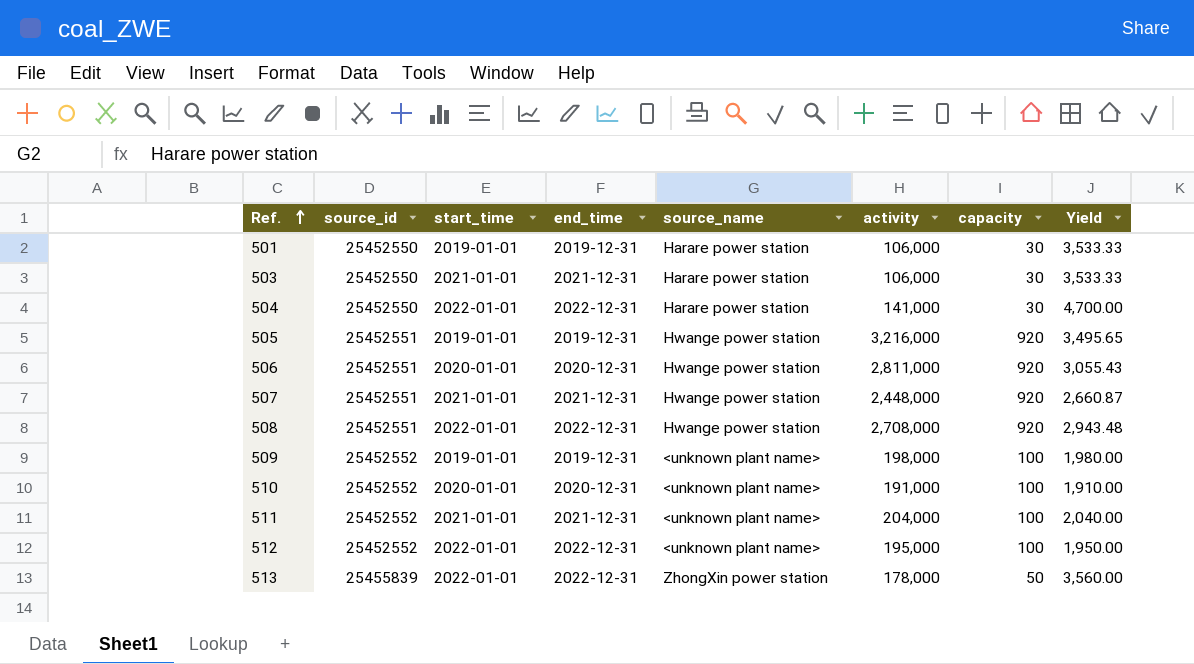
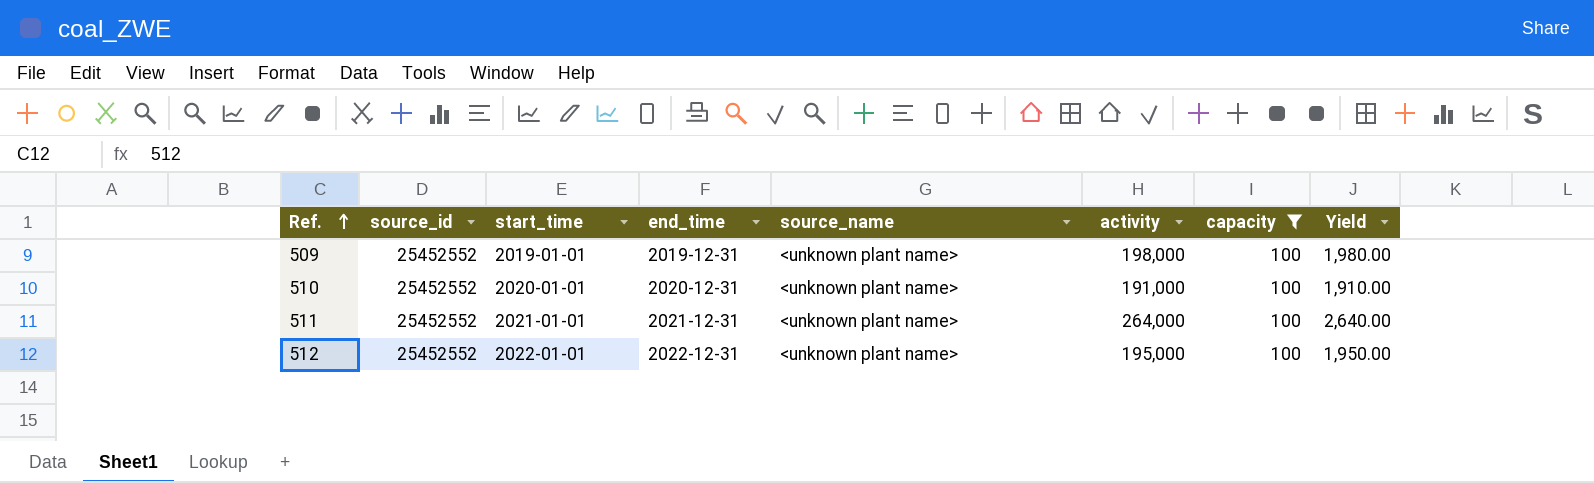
filter: none -> capacity = 100
511 | activity: 204,000 -> 264,000
511 | Yield: 2,040.00 -> 2,640.00

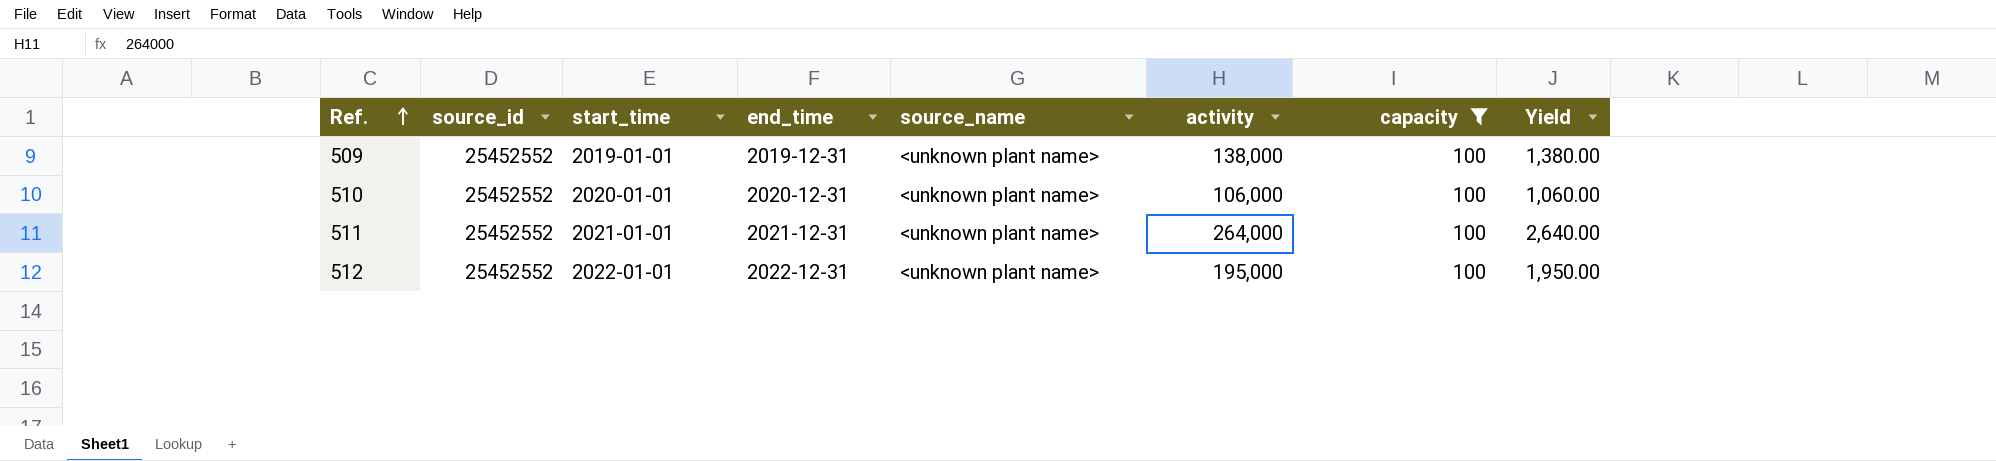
509 | activity: 198,000 -> 138,000
509 | Yield: 1,980.00 -> 1,380.00
510 | activity: 191,000 -> 106,000
510 | Yield: 1,910.00 -> 1,060.00

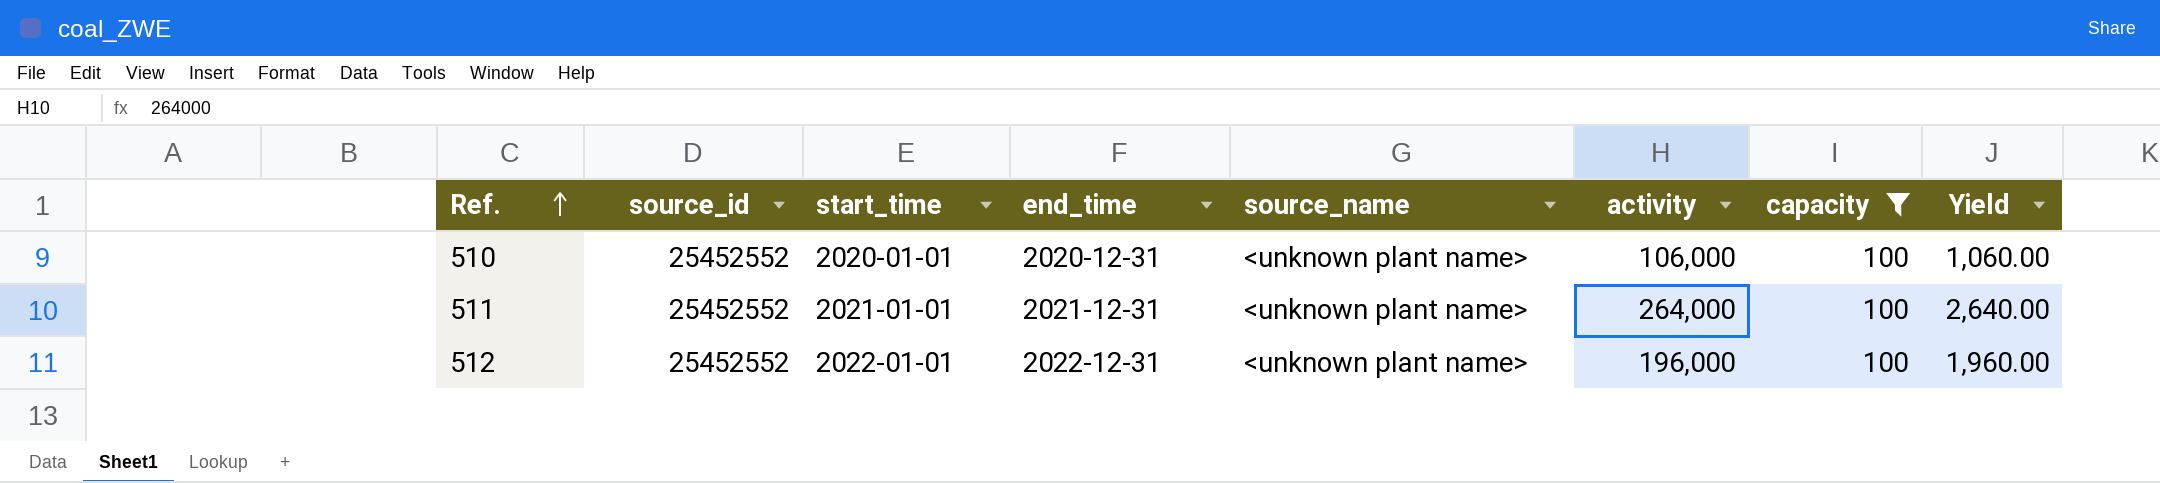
row 509: 25452552 | 2019-01-01 | 2019-12-31 | <unknown plant name> | 138,000 | 100 | 1,380.00 -> none
512 | activity: 195,000 -> 196,000
512 | Yield: 1,950.00 -> 1,960.00

